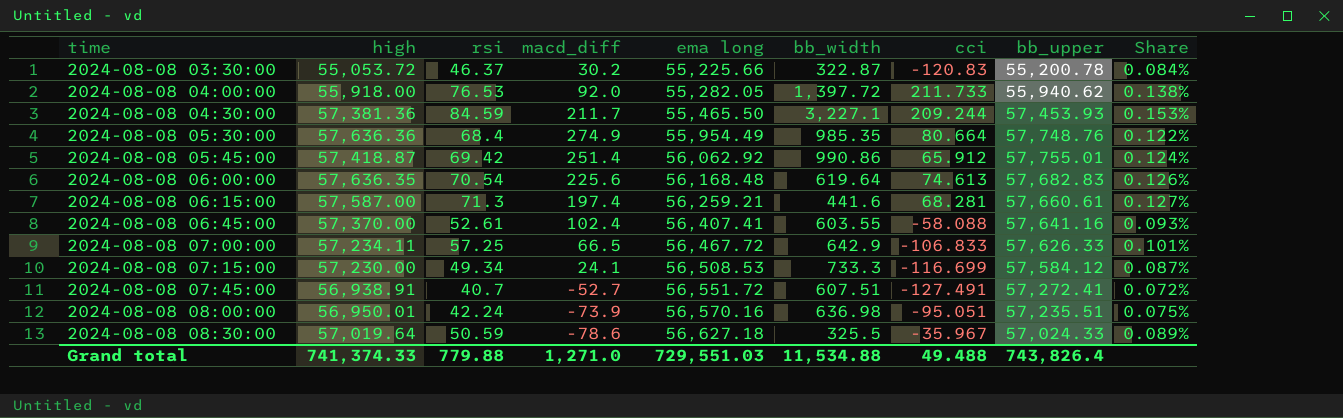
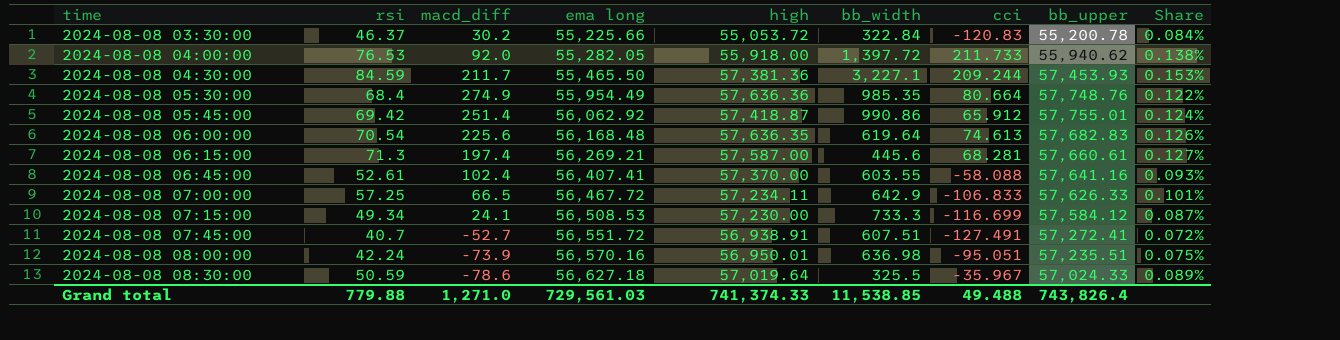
column high | position: 2 -> 5
2024-08-08 03:30:00 | bb_width: 322.87 -> 322.84
2024-08-08 06:15:00 | ema long: 56,259.21 -> 56,269.21
2024-08-08 06:15:00 | bb_width: 441.6 -> 445.6
Grand total | ema long: 729,551.03 -> 729,561.03
Grand total | bb_width: 11,534.88 -> 11,538.85

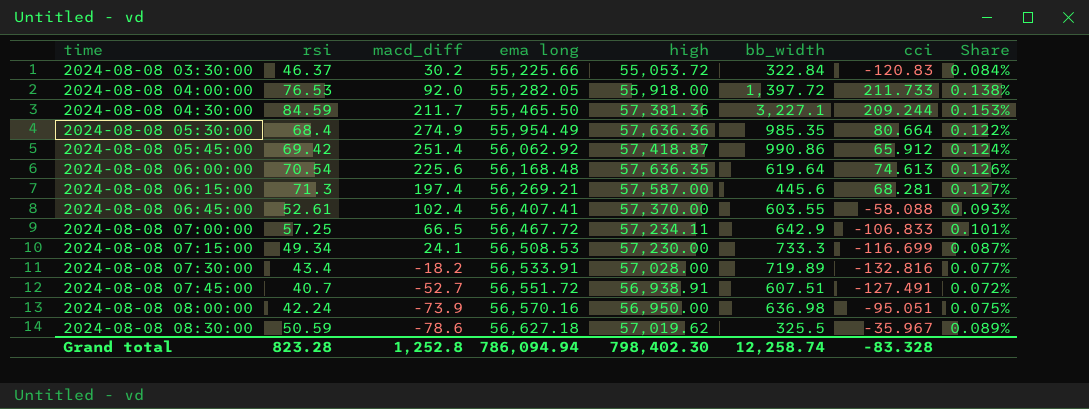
column bb_upper | position: 8 -> none
row 2024-08-08 07:30:00: none -> 43.4 | -18.2 | 56,533.91 | 57,028.00 | 719.89 | -132.816 | 0.077%
2024-08-08 08:00:00 | high: 56,950.01 -> 56,950.00
2024-08-08 08:30:00 | high: 57,019.64 -> 57,019.62
Grand total | rsi: 779.88 -> 823.28
Grand total | macd_diff: 1,271.0 -> 1,252.8
Grand total | ema long: 729,561.03 -> 786,094.94
Grand total | high: 741,374.33 -> 798,402.30
Grand total | bb_width: 11,538.85 -> 12,258.74
Grand total | cci: 49.488 -> -83.328

